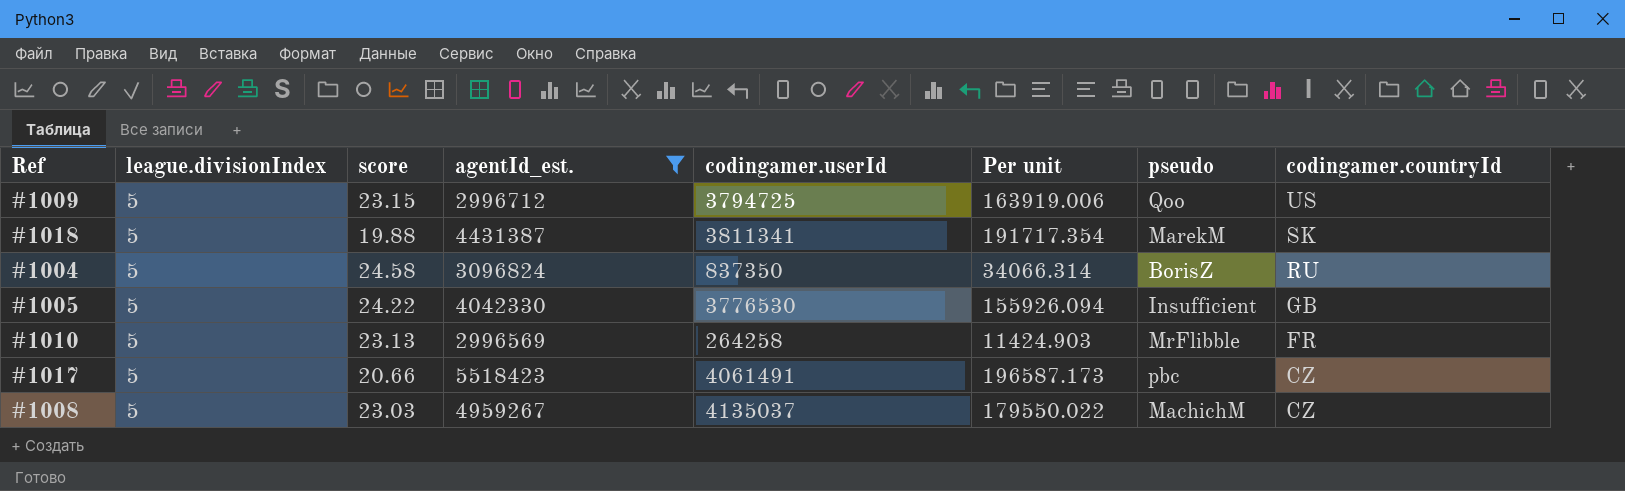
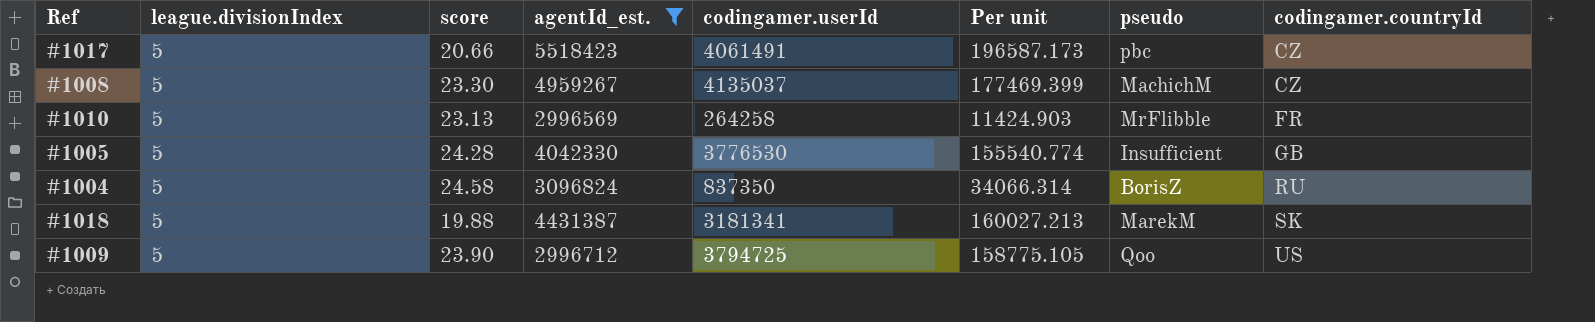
row order: codingamer.countryId descending -> codingamer.countryId ascending
#1008 | score: 23.03 -> 23.30
#1008 | Per unit: 179550.022 -> 177469.399
#1005 | score: 24.22 -> 24.28
#1005 | Per unit: 155926.094 -> 155540.774
#1018 | codingamer.userId: 3811341 -> 3181341
#1018 | Per unit: 191717.354 -> 160027.213
#1009 | score: 23.15 -> 23.90
#1009 | Per unit: 163919.006 -> 158775.105

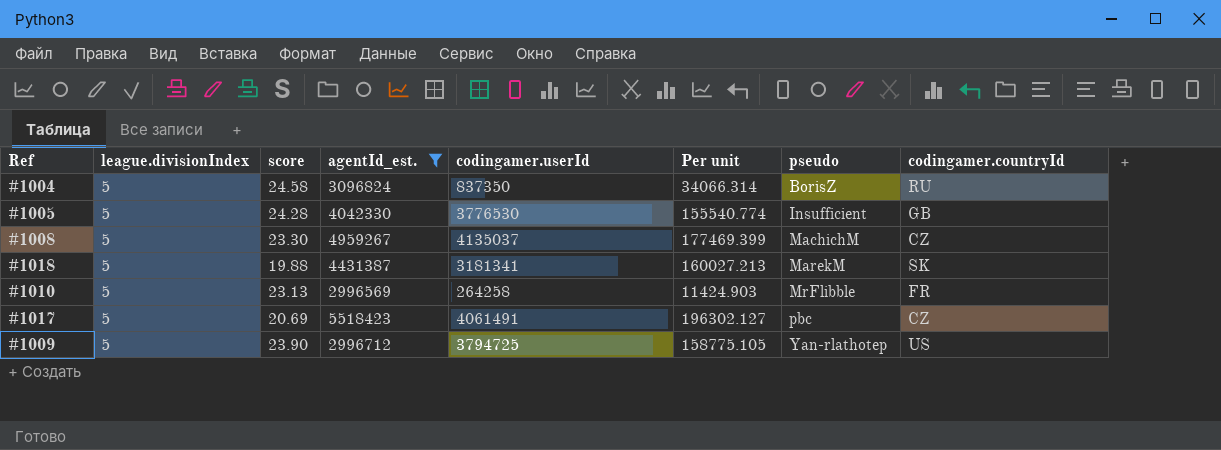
row order: codingamer.countryId ascending -> pseudo ascending
#1017 | score: 20.66 -> 20.69
#1017 | Per unit: 196587.173 -> 196302.127
#1009 | pseudo: Qoo -> Yan-rlathotep

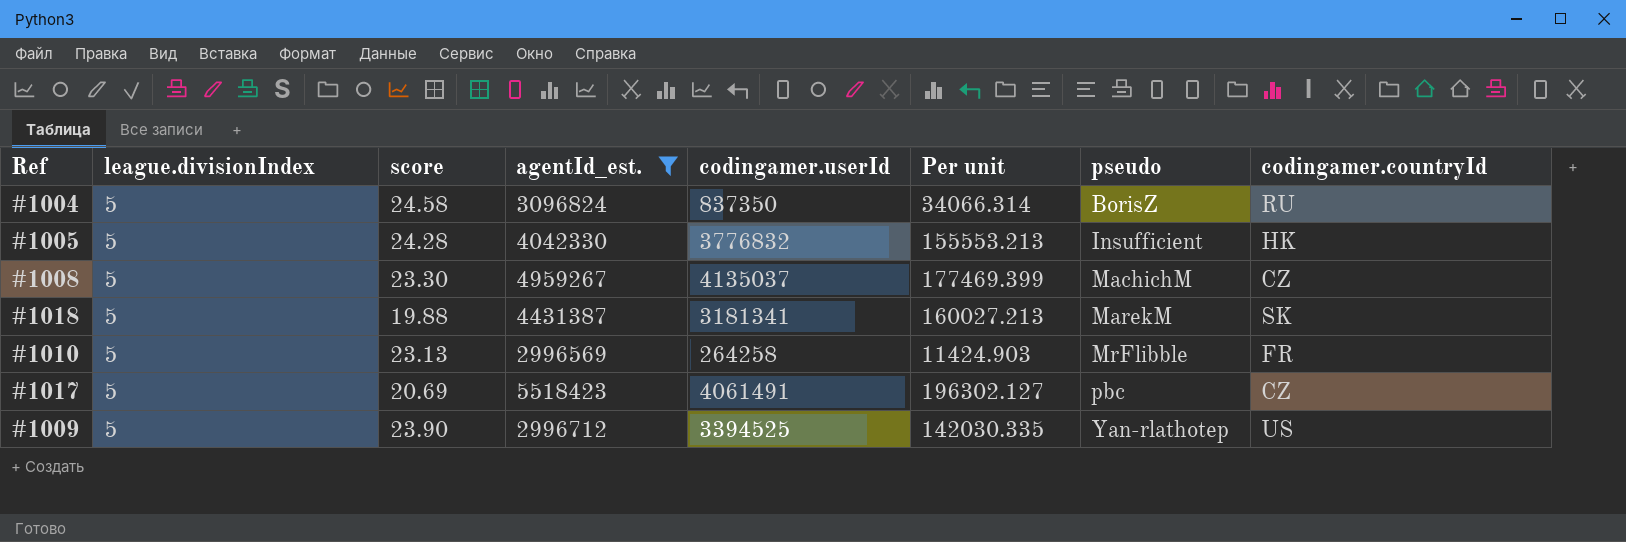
#1005 | codingamer.userId: 3776530 -> 3776832
#1005 | Per unit: 155540.774 -> 155553.213
#1005 | codingamer.countryId: GB -> HK
#1009 | codingamer.userId: 3794725 -> 3394525
#1009 | Per unit: 158775.105 -> 142030.335

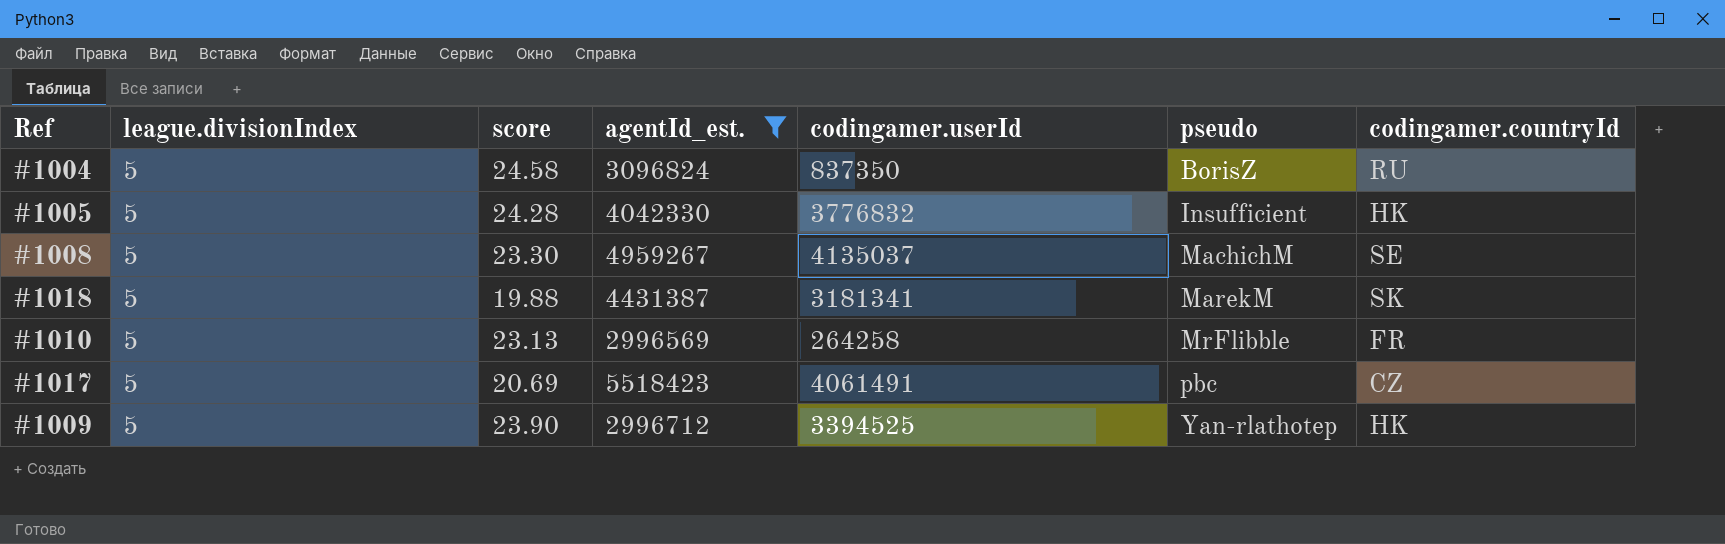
column Per unit | formula: [codingamer.userId] / [score] -> none
#1008 | codingamer.countryId: CZ -> SE
#1009 | codingamer.countryId: US -> HK

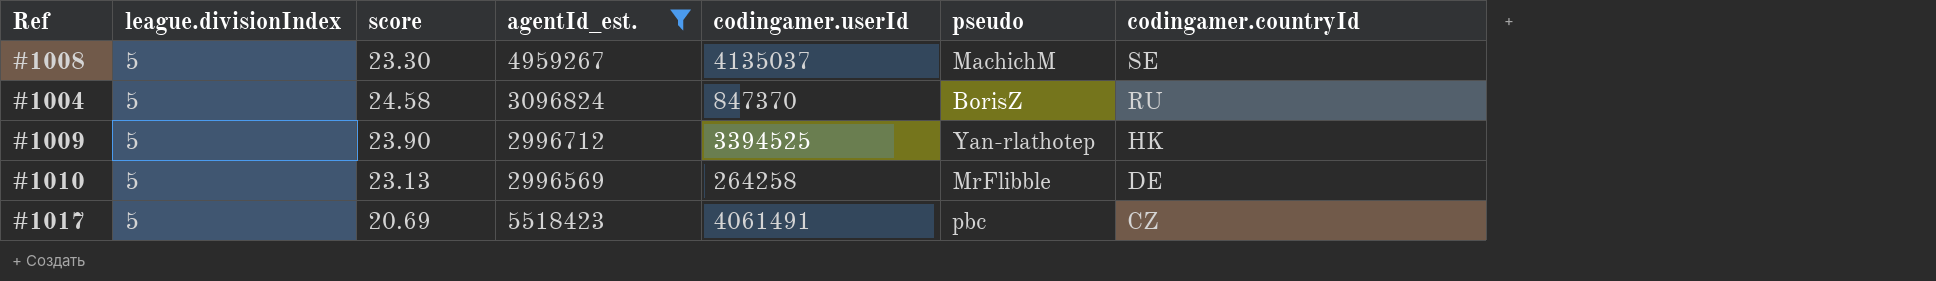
row order: pseudo ascending -> codingamer.countryId descending
row #1005: 5 | 24.28 | 4042330 | 3776832 | Insufficient | HK -> none
row #1018: 5 | 19.88 | 4431387 | 3181341 | MarekM | SK -> none
#1004 | codingamer.userId: 837350 -> 847370
#1010 | codingamer.countryId: FR -> DE

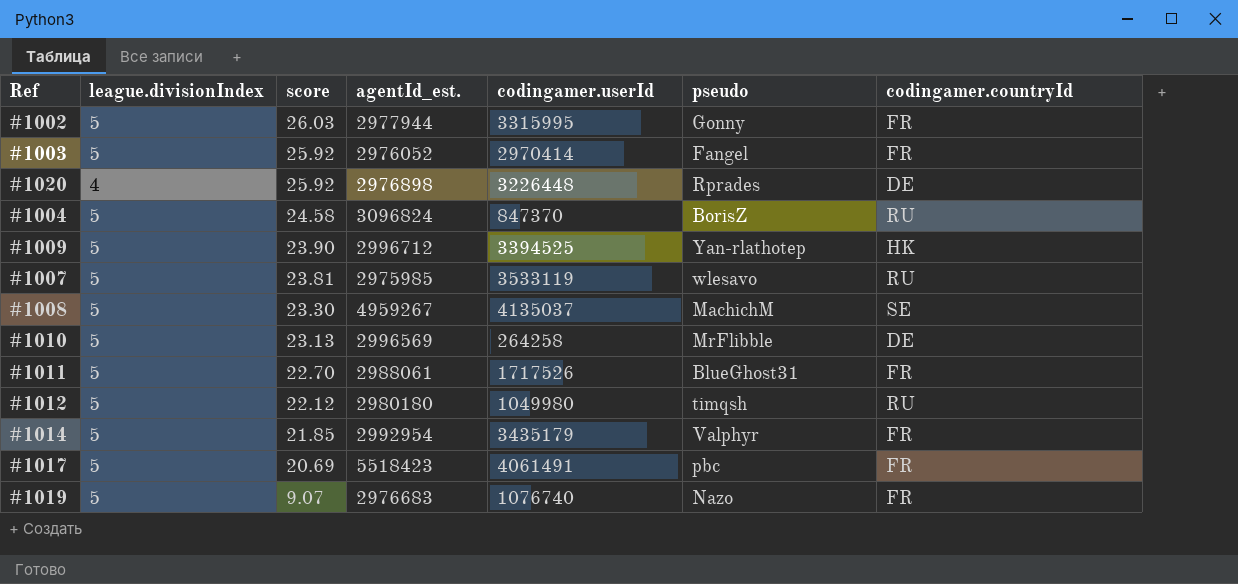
filter: agentId_est. >= 2996569 -> none
row order: codingamer.countryId descending -> score descending
#1017 | codingamer.countryId: CZ -> FR

